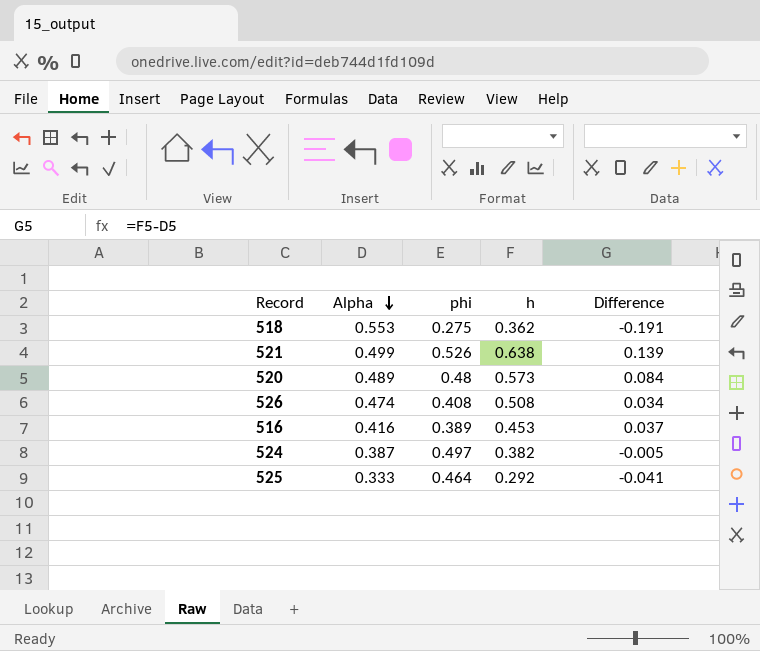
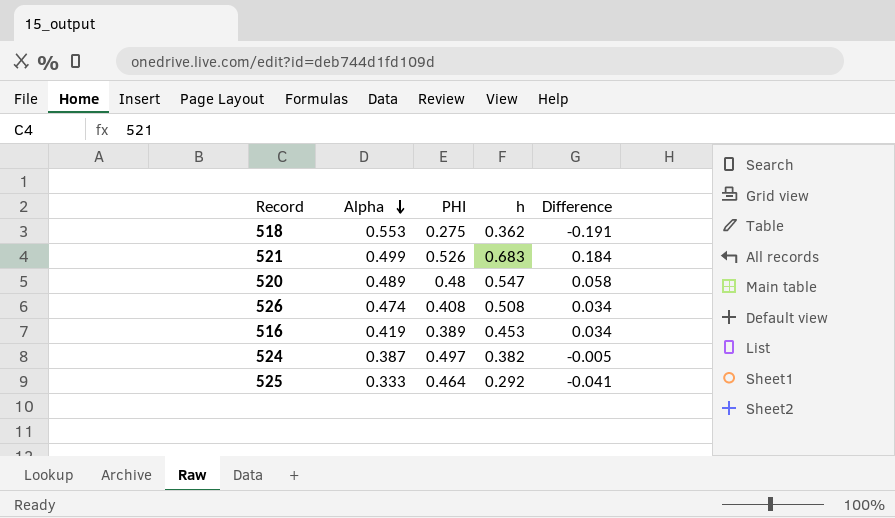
column name: phi -> PHI
521 | h: 0.638 -> 0.683
521 | Difference: 0.139 -> 0.184
520 | h: 0.573 -> 0.547
520 | Difference: 0.084 -> 0.058
516 | Alpha: 0.416 -> 0.419
516 | Difference: 0.037 -> 0.034

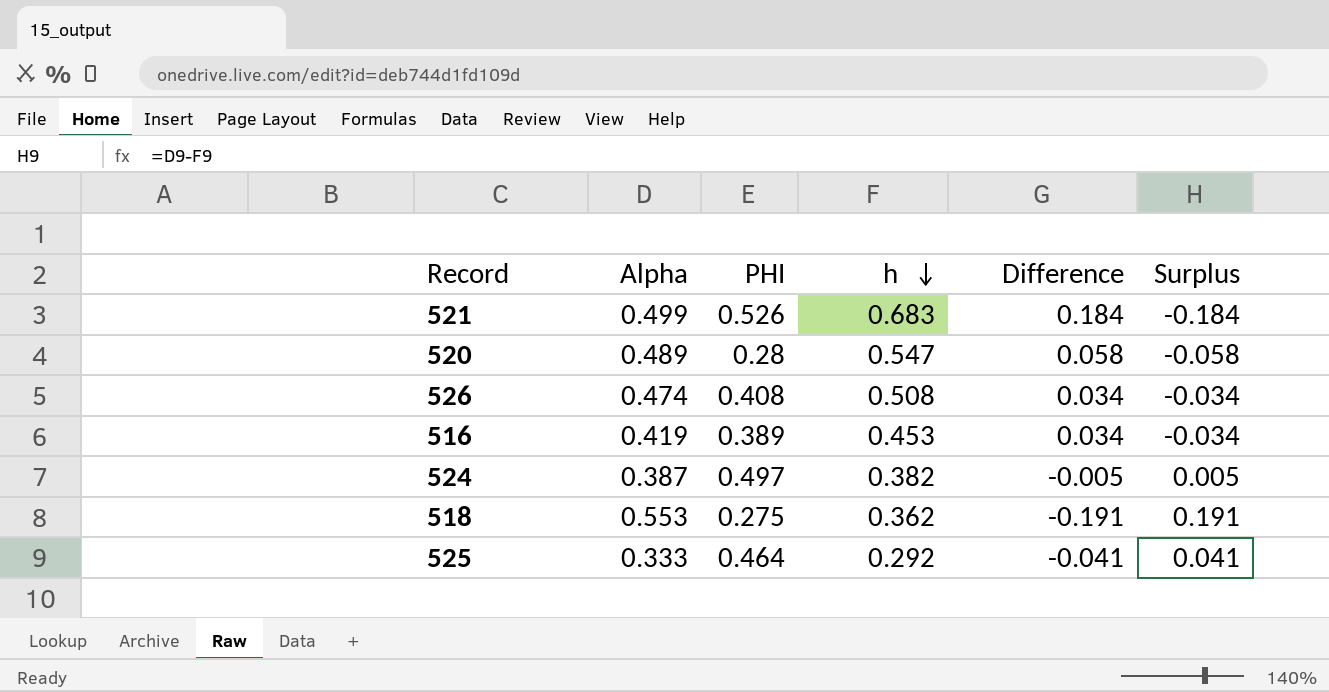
row order: Alpha descending -> h descending
column Surplus | formula: none -> [Alpha] - [h]
520 | PHI: 0.48 -> 0.28

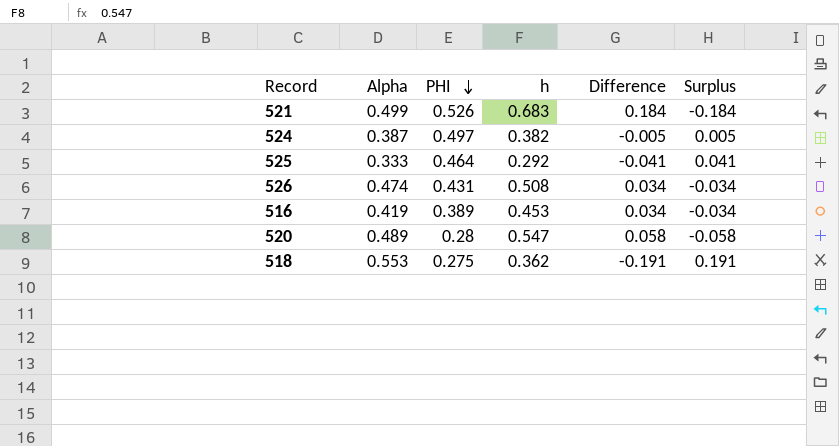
row order: h descending -> PHI descending
526 | PHI: 0.408 -> 0.431

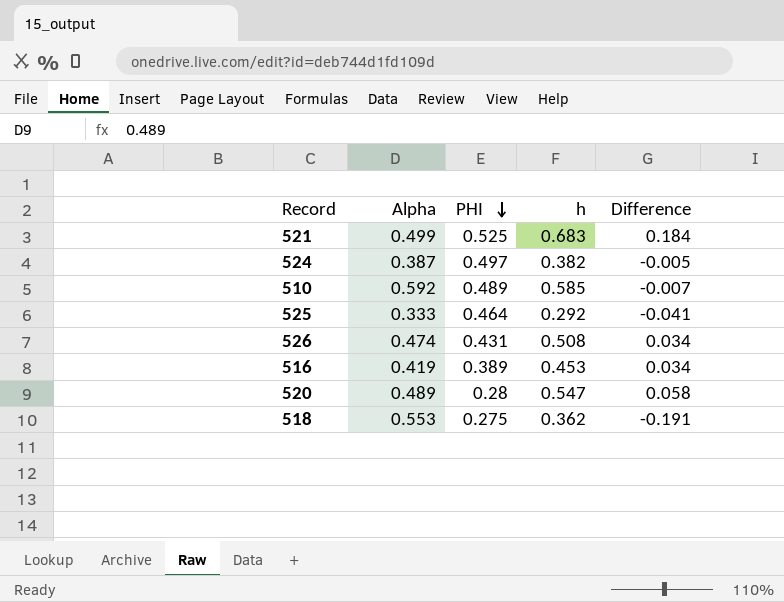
column Surplus | formula: [Alpha] - [h] -> none
521 | PHI: 0.526 -> 0.525
row 510: none -> 0.592 | 0.489 | 0.585 | -0.007

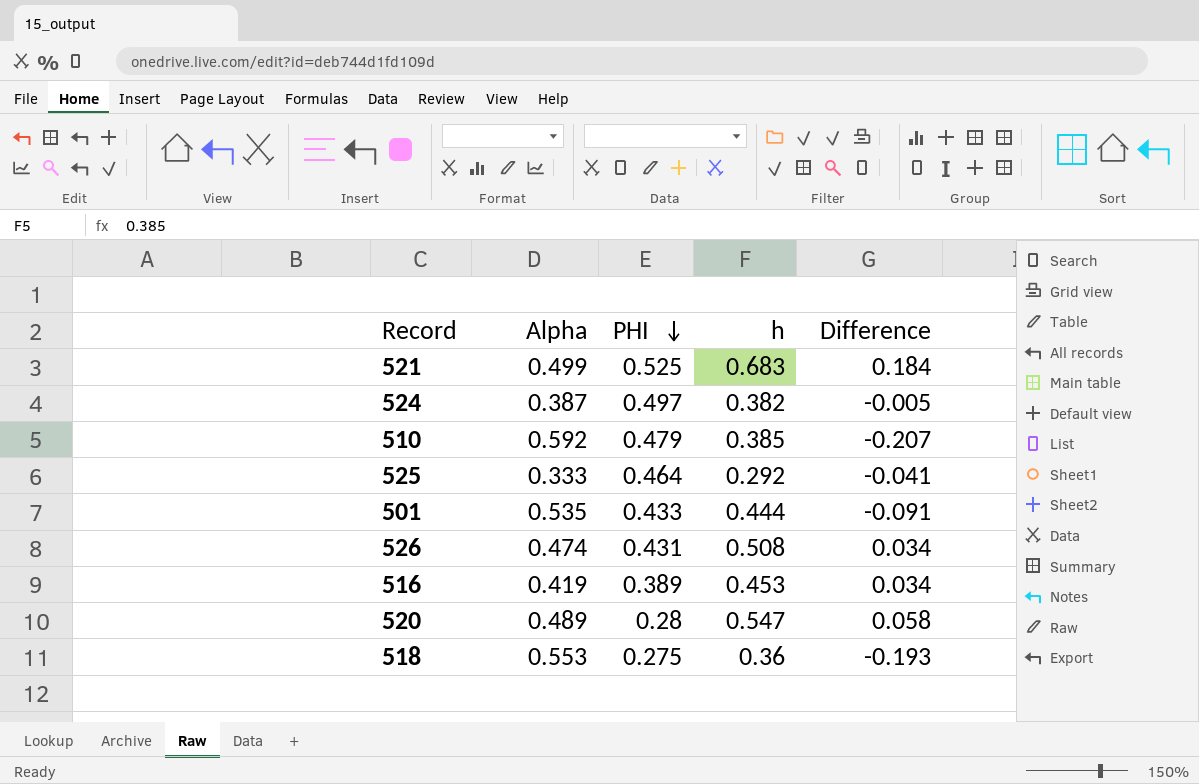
510 | PHI: 0.489 -> 0.479
510 | h: 0.585 -> 0.385
510 | Difference: -0.007 -> -0.207
row 501: none -> 0.535 | 0.433 | 0.444 | -0.091
518 | h: 0.362 -> 0.36
518 | Difference: -0.191 -> -0.193

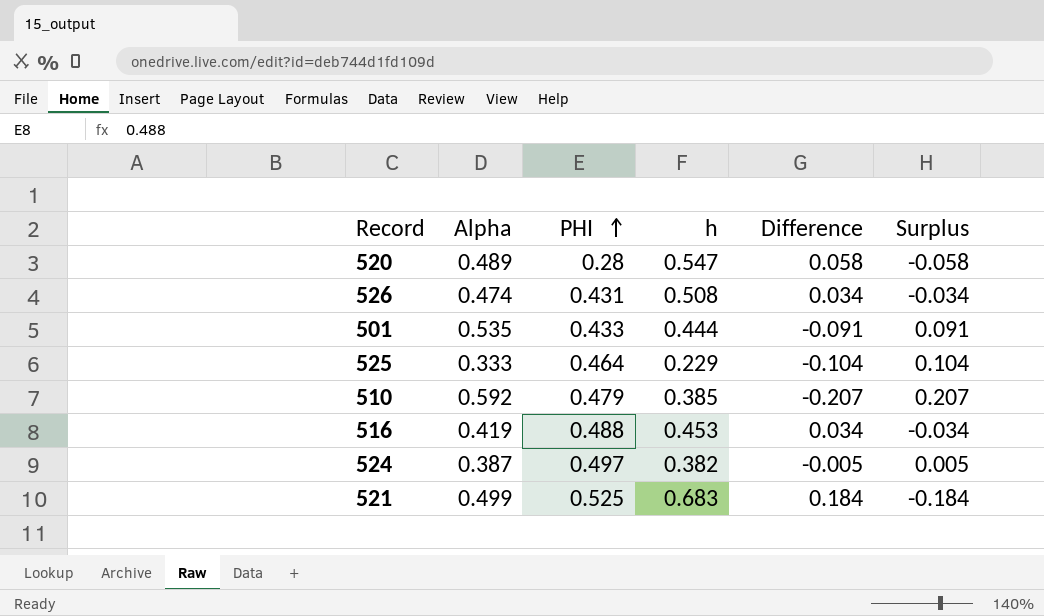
row order: PHI descending -> PHI ascending
column Surplus | formula: none -> [Alpha] - [h]
row 518: 0.553 | 0.275 | 0.36 | -0.193 -> none
525 | h: 0.292 -> 0.229
525 | Difference: -0.041 -> -0.104
516 | PHI: 0.389 -> 0.488

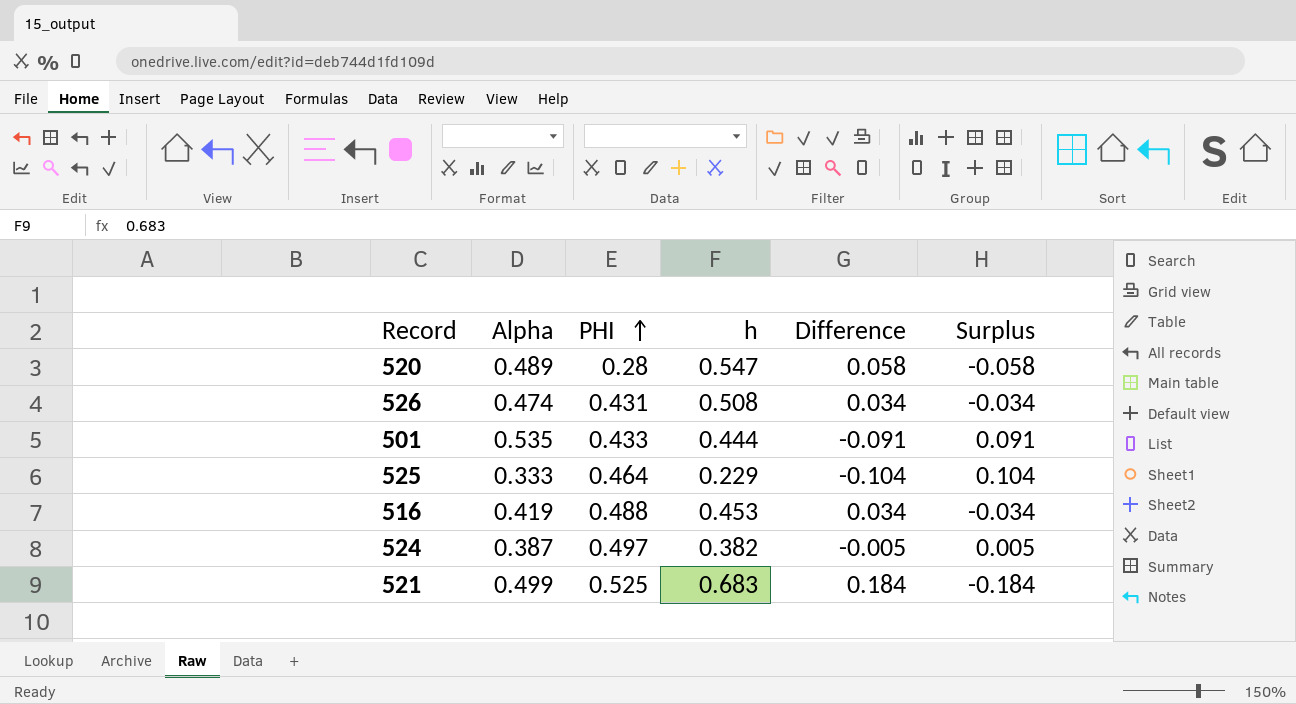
row 510: 0.592 | 0.479 | 0.385 | -0.207 | 0.207 -> none

